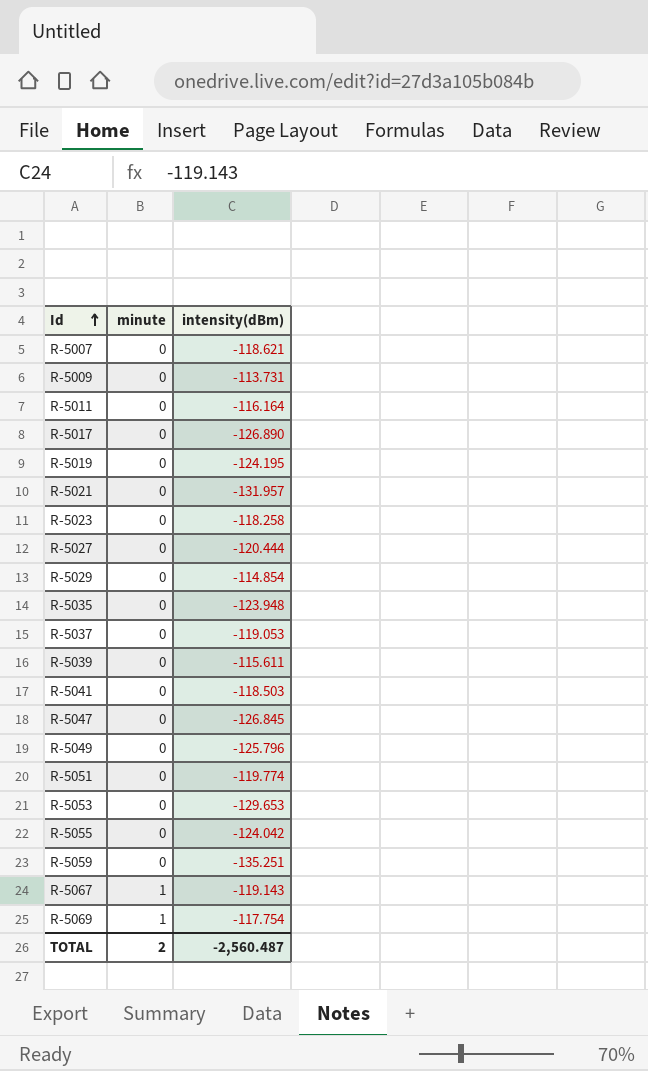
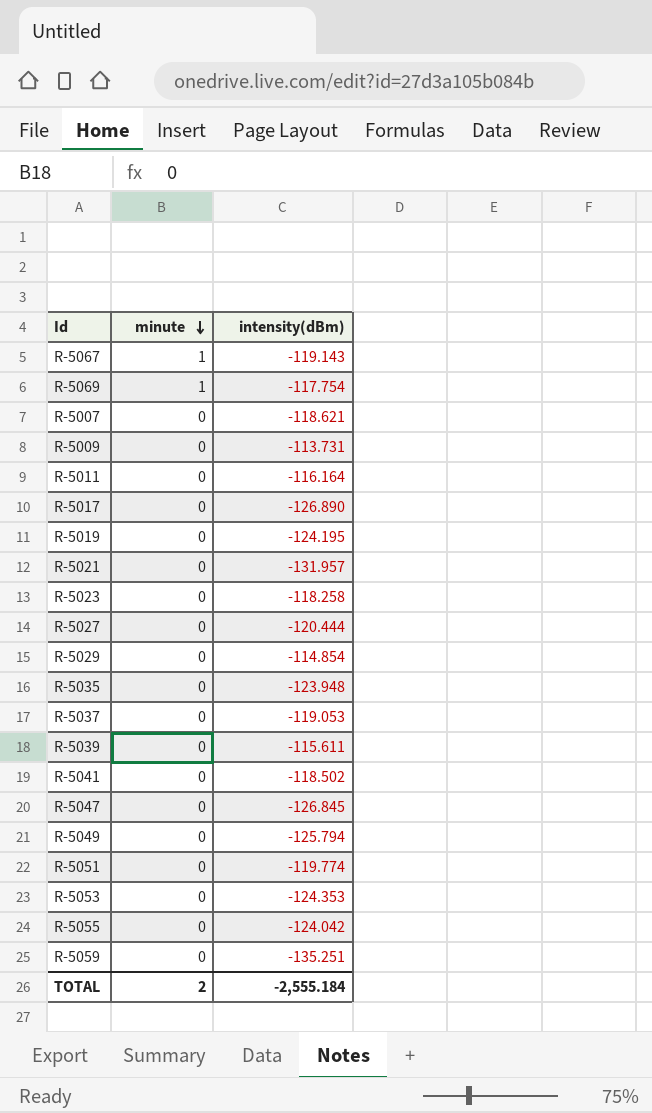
row order: Id ascending -> minute descending
R-5041 | intensity(dBm): -118.503 -> -118.502
R-5049 | intensity(dBm): -125.796 -> -125.794
R-5053 | intensity(dBm): -129.653 -> -124.353
TOTAL | intensity(dBm): -2,560.487 -> -2,555.184

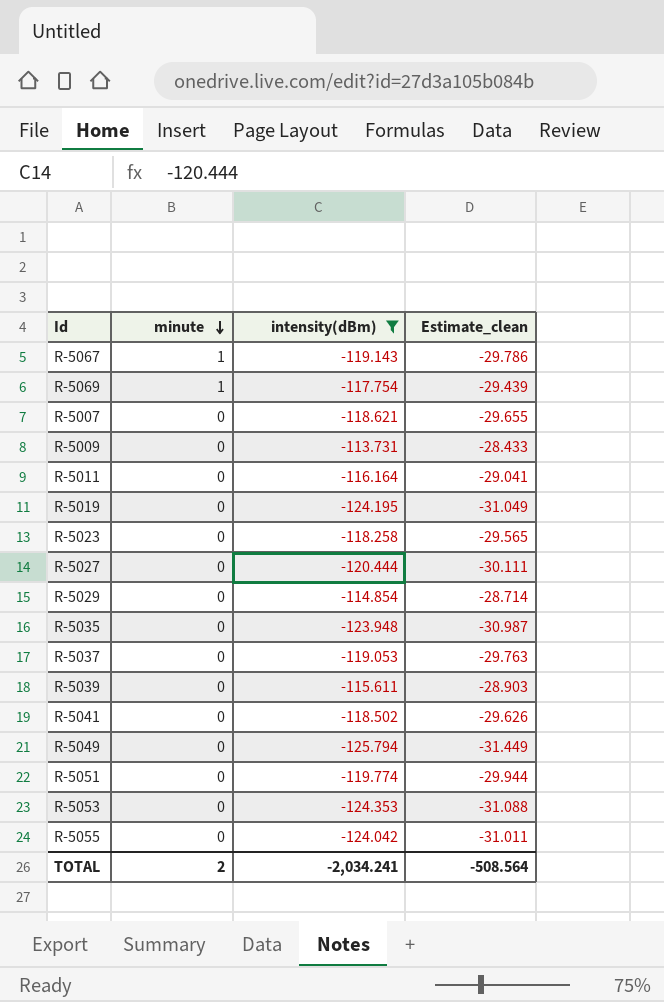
filter: none -> intensity(dBm) >= -125.794
column Estimate_clean | formula: none -> [intensity(dBm)] * 0.25
TOTAL | intensity(dBm): -2,555.184 -> -2,034.241

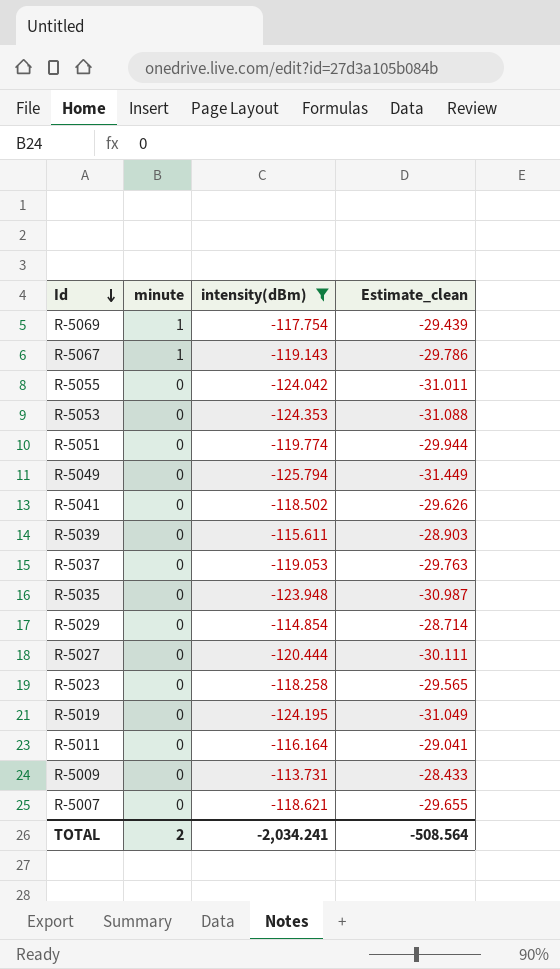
row order: minute descending -> Id descending

